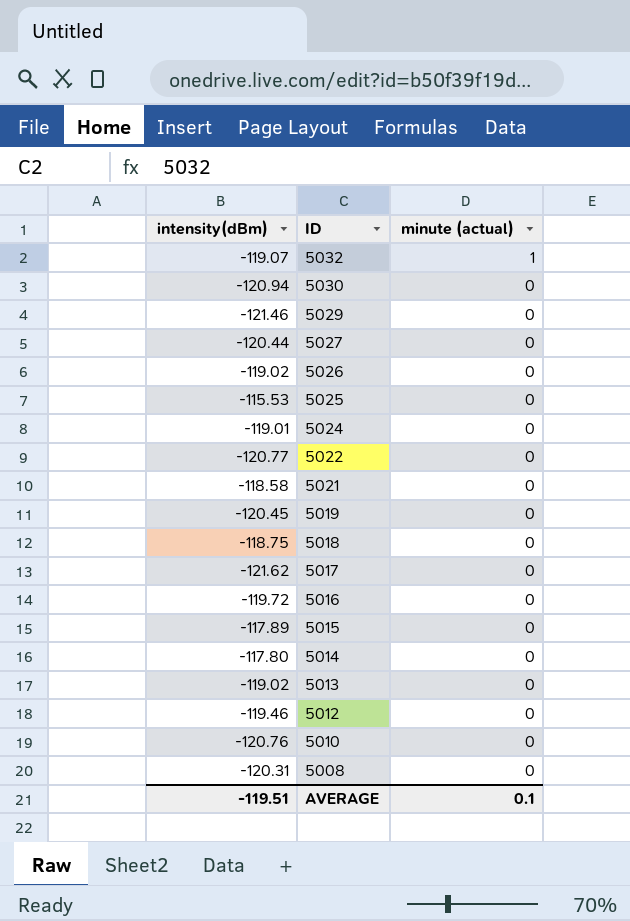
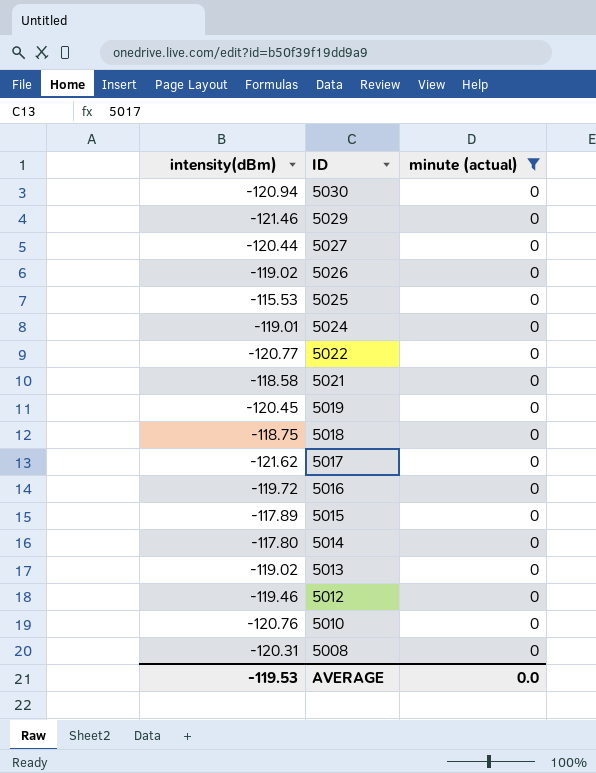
filter: none -> minute (actual) = 0
AVERAGE | intensity(dBm): -119.51 -> -119.53
AVERAGE | minute (actual): 0.1 -> 0.0

